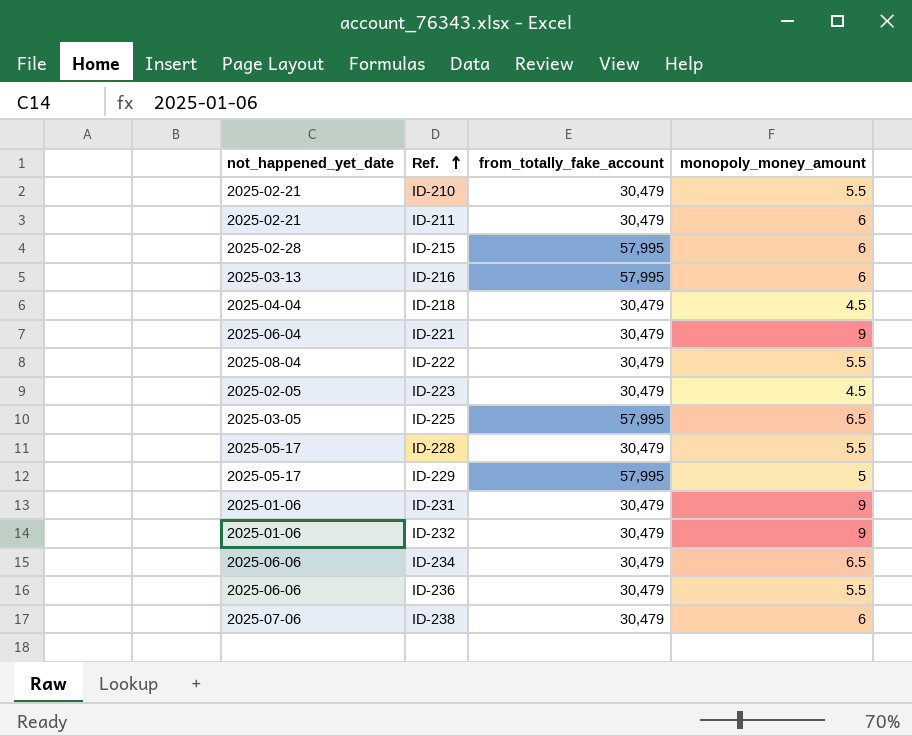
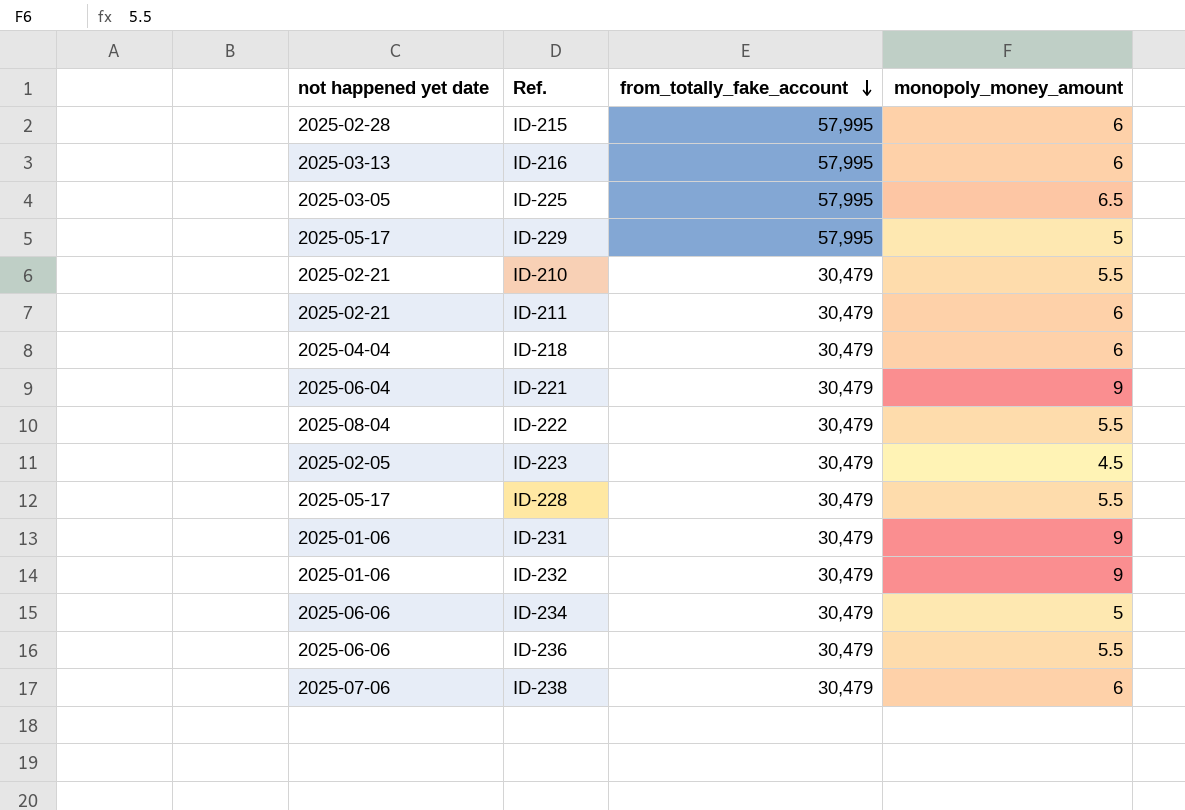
row order: Ref. ascending -> from_totally_fake_account descending
column name: not_happened_yet_date -> not happened yet date
ID-218 | monopoly_money_amount: 4.5 -> 6
ID-234 | monopoly_money_amount: 6.5 -> 5

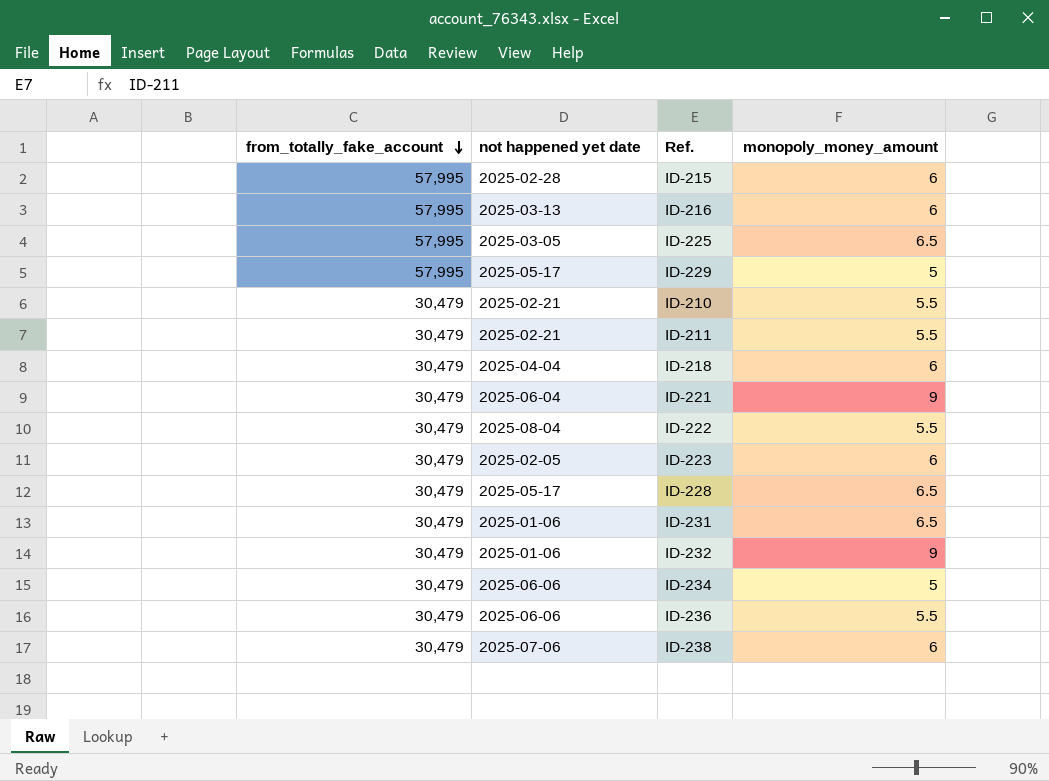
column from_totally_fake_account | position: 3 -> 1
ID-211 | monopoly_money_amount: 6 -> 5.5
ID-223 | monopoly_money_amount: 4.5 -> 6
ID-228 | monopoly_money_amount: 5.5 -> 6.5
ID-231 | monopoly_money_amount: 9 -> 6.5

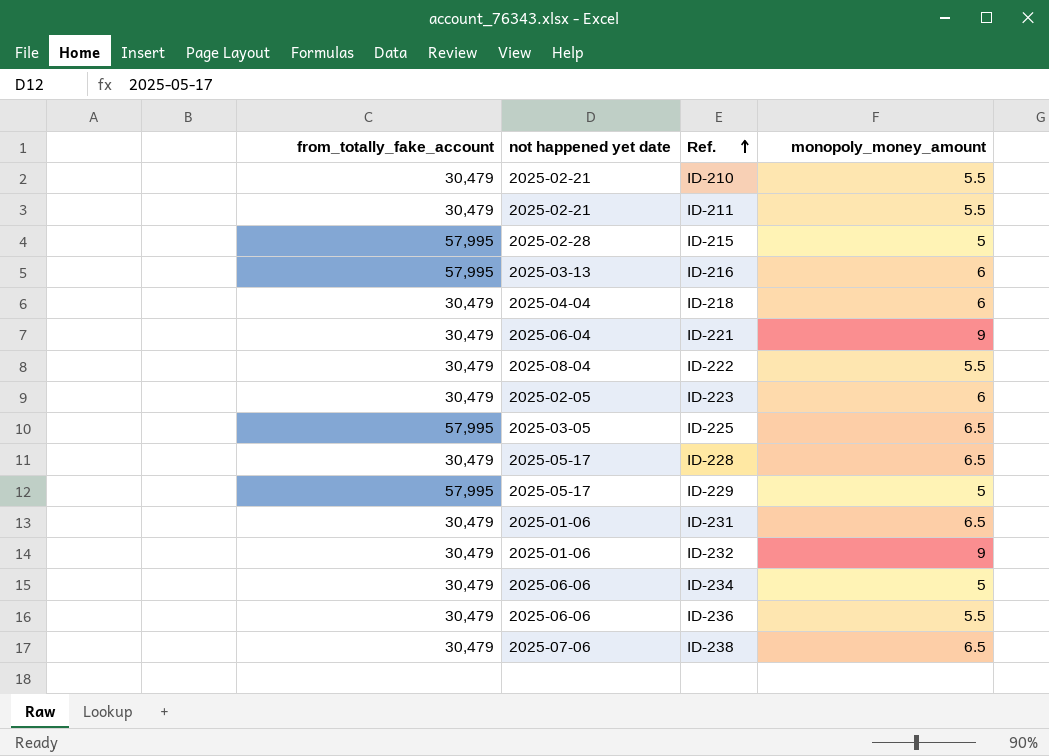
row order: from_totally_fake_account descending -> Ref. ascending
ID-215 | monopoly_money_amount: 6 -> 5
ID-238 | monopoly_money_amount: 6 -> 6.5

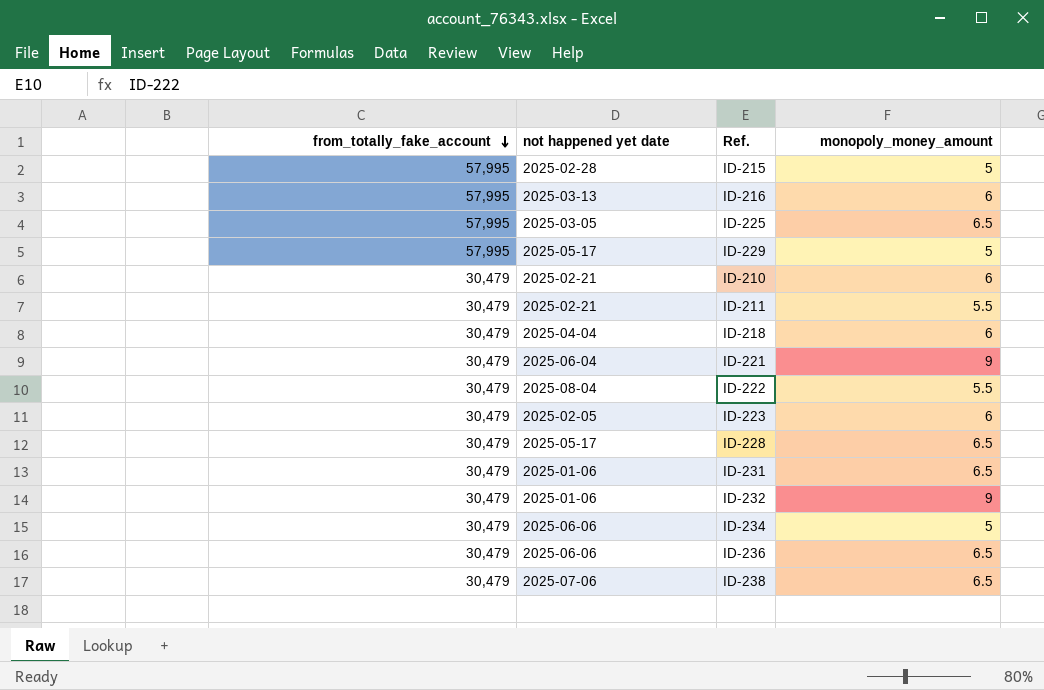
row order: Ref. ascending -> from_totally_fake_account descending
ID-210 | monopoly_money_amount: 5.5 -> 6
ID-236 | monopoly_money_amount: 5.5 -> 6.5

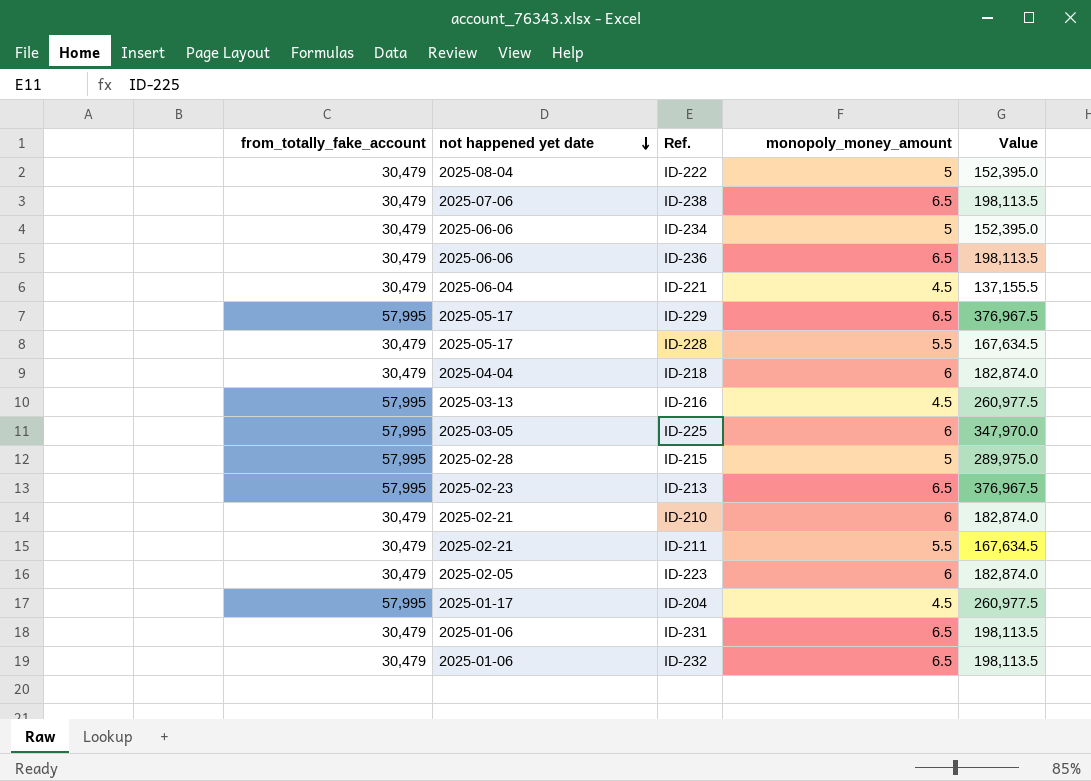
row order: from_totally_fake_account descending -> not happened yet date descending
column Value | formula: none -> [from_totally_fake_account] * [monopoly_money_amount]
ID-222 | monopoly_money_amount: 5.5 -> 5
ID-221 | monopoly_money_amount: 9 -> 4.5
ID-229 | monopoly_money_amount: 5 -> 6.5
ID-228 | monopoly_money_amount: 6.5 -> 5.5
ID-216 | monopoly_money_amount: 6 -> 4.5
ID-225 | monopoly_money_amount: 6.5 -> 6
row ID-213: none -> 57,995 | 2025-02-23 | 6.5 | 376,967.5
row ID-204: none -> 57,995 | 2025-01-17 | 4.5 | 260,977.5
ID-232 | monopoly_money_amount: 9 -> 6.5

